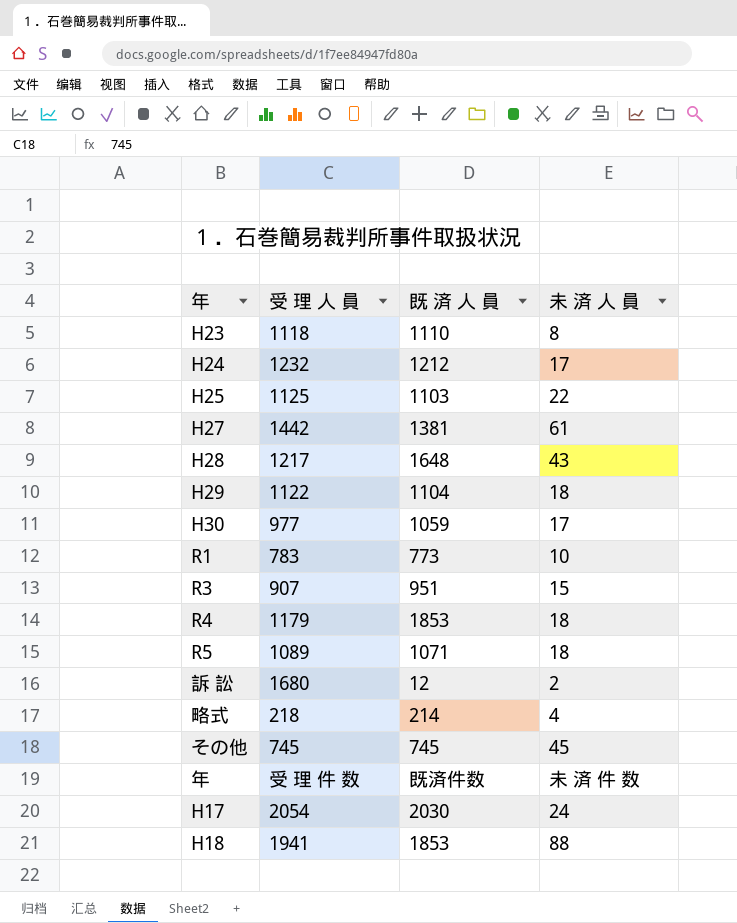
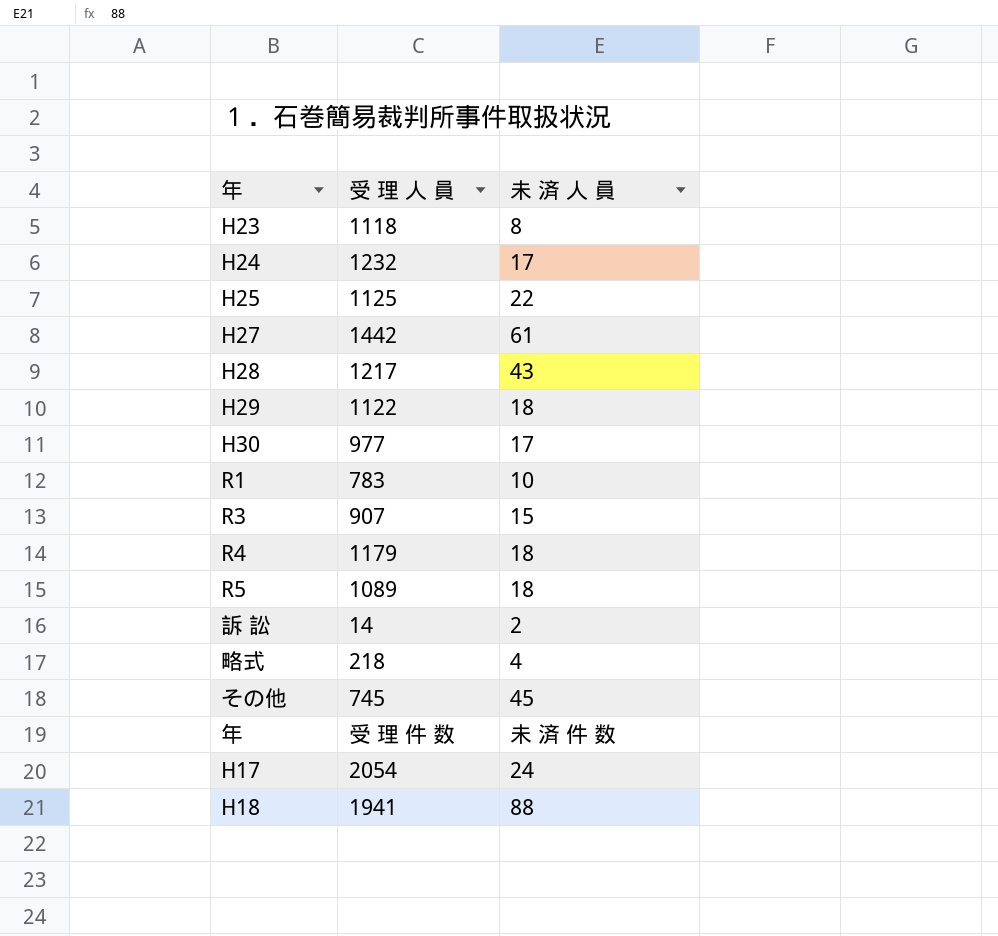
column 既 済 人 員 | position: 3 -> none
訴 訟 | 受 理 人 員: 1680 -> 14

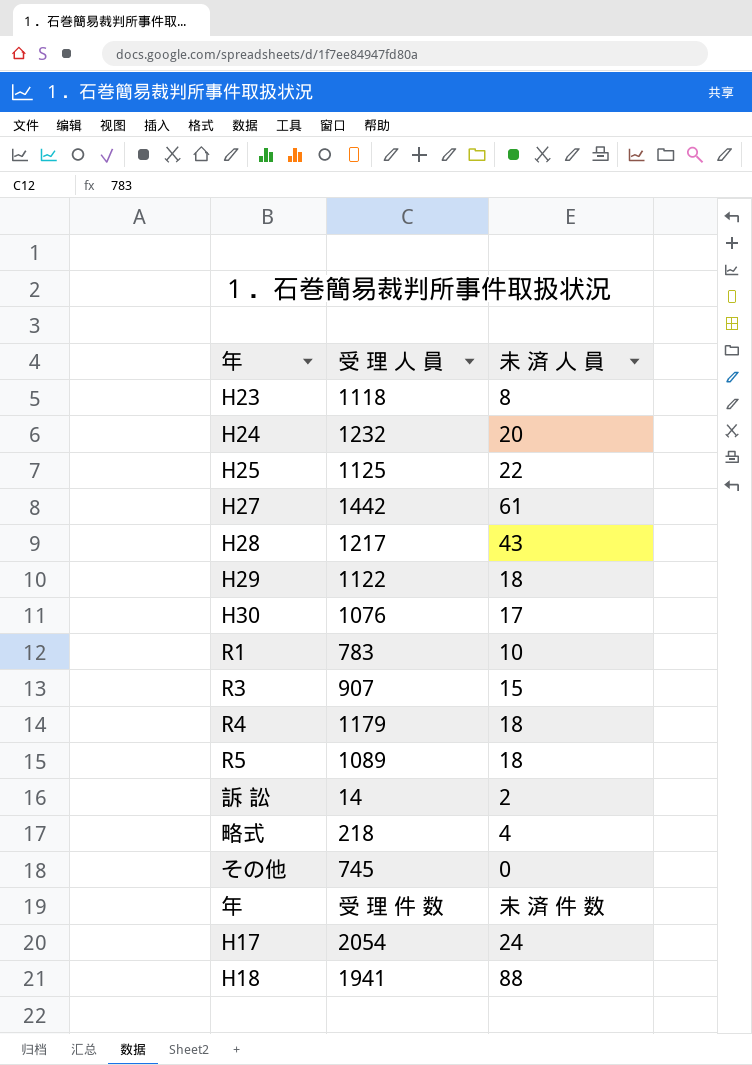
H24 | 未 済 人 員: 17 -> 20
H30 | 受 理 人 員: 977 -> 1076
その他 | 未 済 人 員: 45 -> 0

